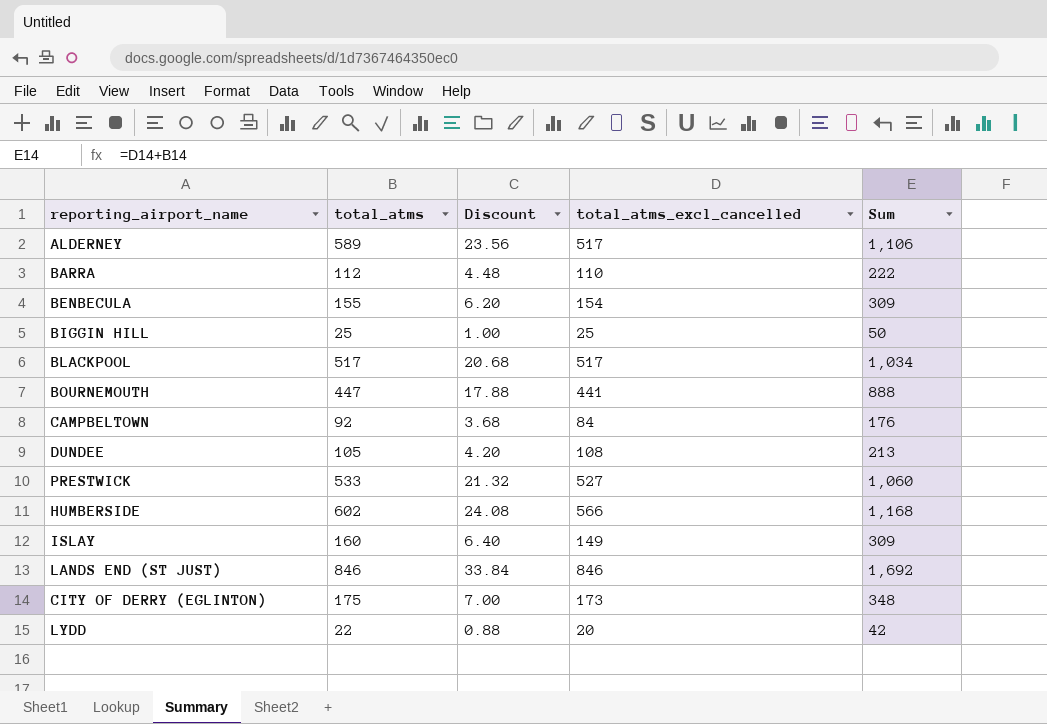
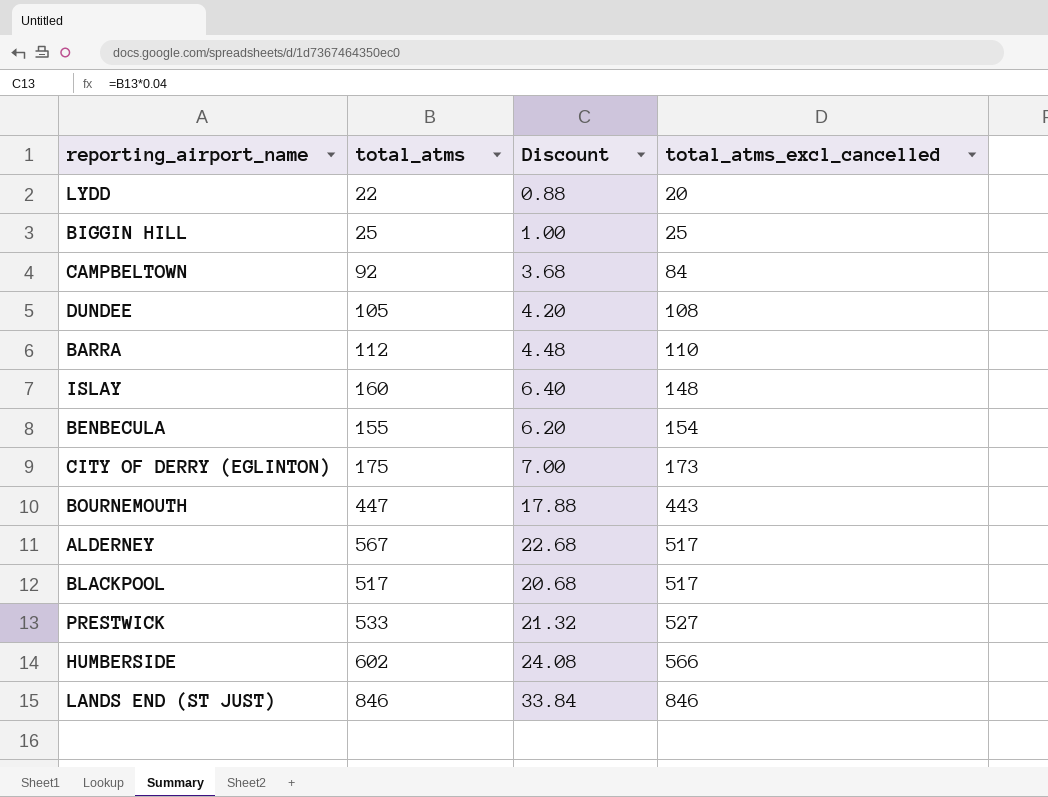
row order: none -> total_atms_excl_cancelled ascending
column Sum | formula: [total_atms] + [total_atms_excl_cancelled] -> none
ISLAY | total_atms_excl_cancelled: 149 -> 148
BOURNEMOUTH | total_atms_excl_cancelled: 441 -> 443
ALDERNEY | total_atms: 589 -> 567
ALDERNEY | Discount: 23.56 -> 22.68

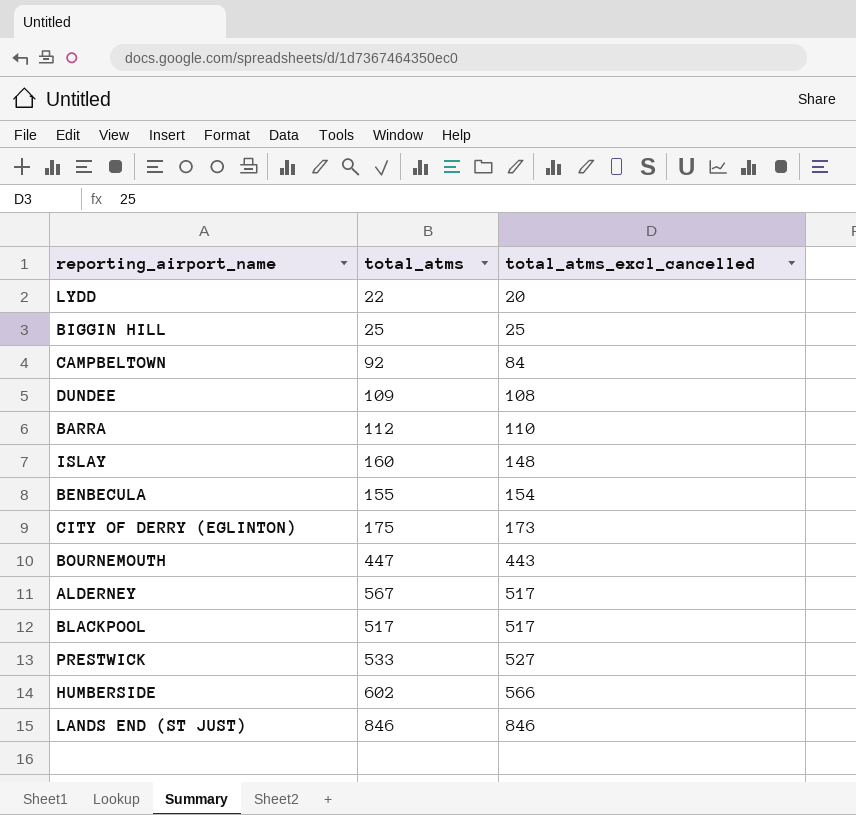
column Discount | formula: [total_atms] * 0.04 -> none
DUNDEE | total_atms: 105 -> 109

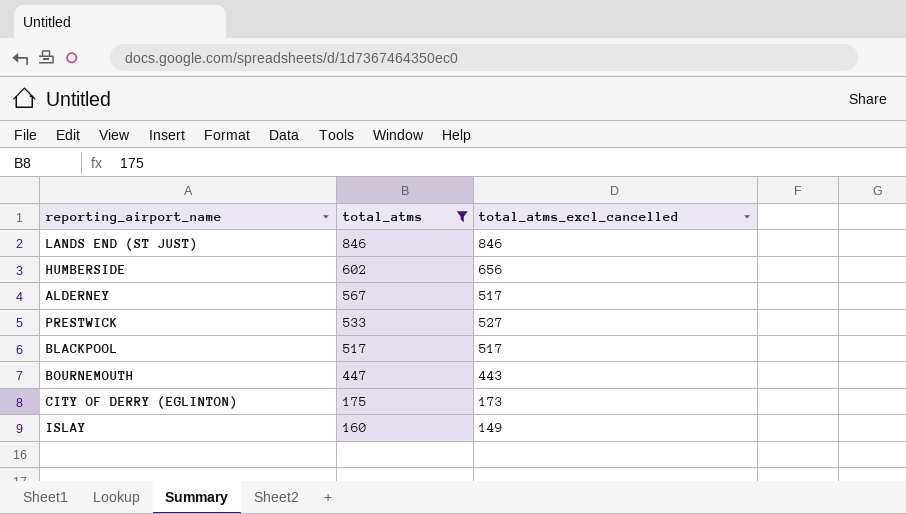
filter: none -> total_atms >= 160
row order: total_atms_excl_cancelled ascending -> total_atms descending
HUMBERSIDE | total_atms_excl_cancelled: 566 -> 656
ISLAY | total_atms_excl_cancelled: 148 -> 149

